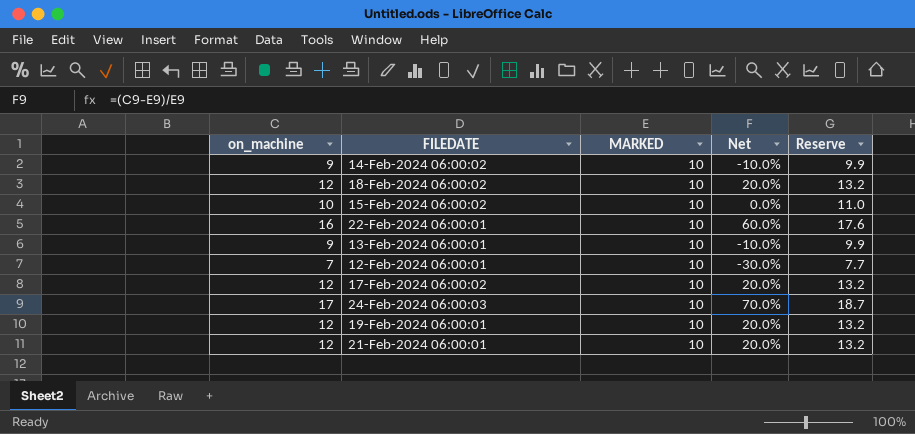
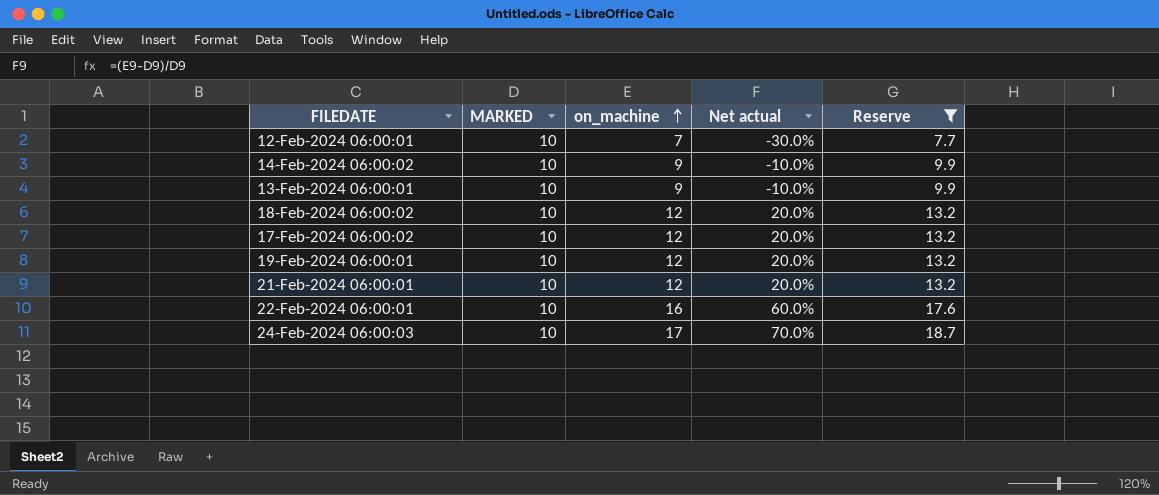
filter: none -> Reserve != 11.0
row order: none -> on_machine ascending
column on_machine | position: 1 -> 3
column name: Net -> Net actual

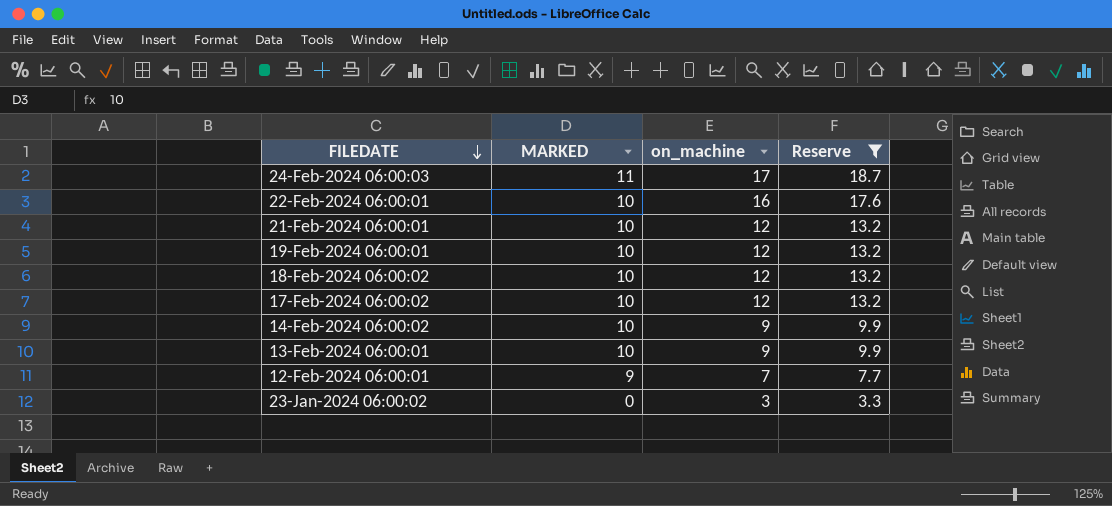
row order: on_machine ascending -> FILEDATE descending
column Net actual | formula: ([on_machine] - [MARKED]) / [MARKED] -> none
24-Feb-2024 06:00:03 | MARKED: 10 -> 11
12-Feb-2024 06:00:01 | MARKED: 10 -> 9
row 23-Jan-2024 06:00:02: none -> 0 | 3 | 3.3

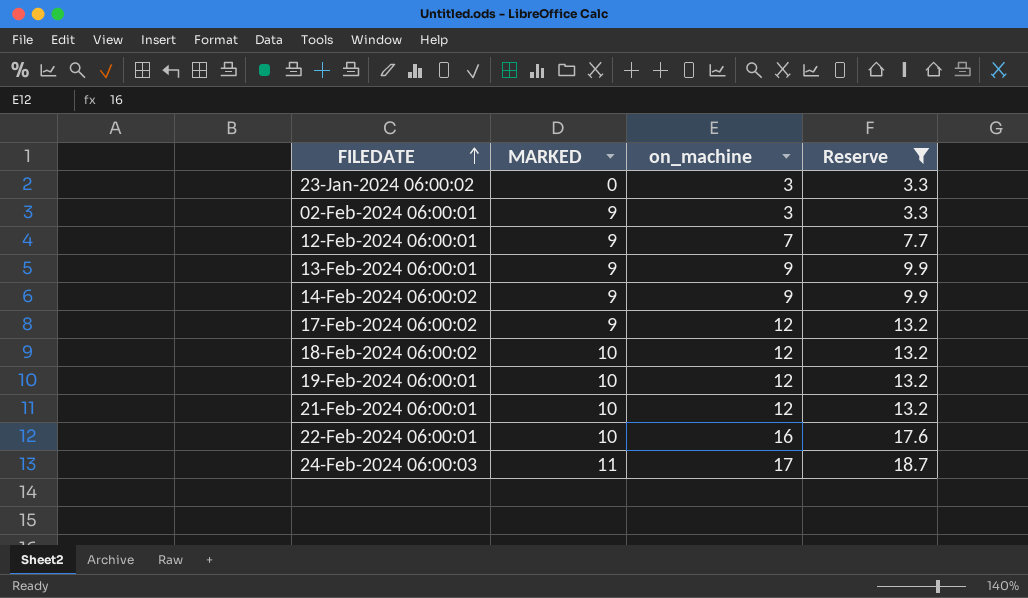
row order: FILEDATE descending -> FILEDATE ascending
row 02-Feb-2024 06:00:01: none -> 9 | 3 | 3.3
13-Feb-2024 06:00:01 | MARKED: 10 -> 9
14-Feb-2024 06:00:02 | MARKED: 10 -> 9
17-Feb-2024 06:00:02 | MARKED: 10 -> 9

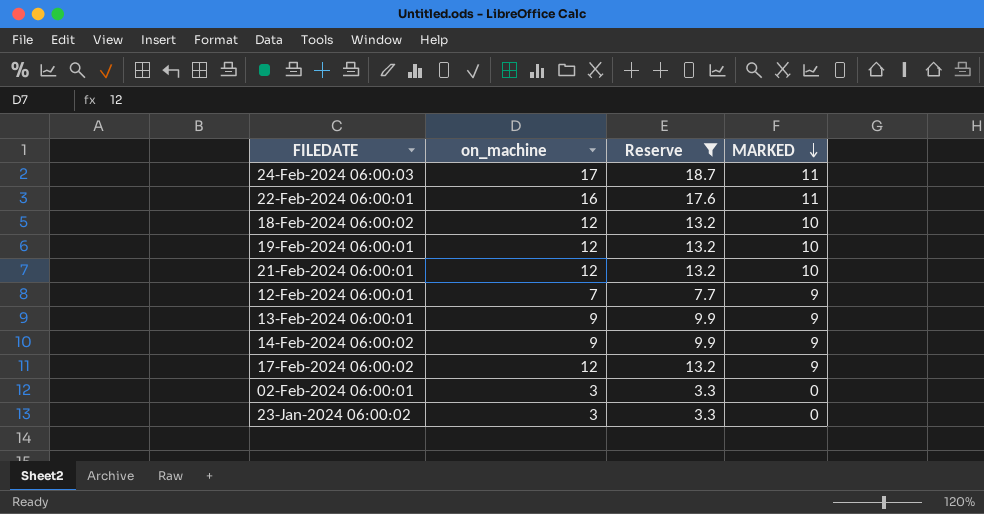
row order: FILEDATE ascending -> MARKED descending
column MARKED | position: 2 -> 4
22-Feb-2024 06:00:01 | MARKED: 10 -> 11
02-Feb-2024 06:00:01 | MARKED: 9 -> 0

